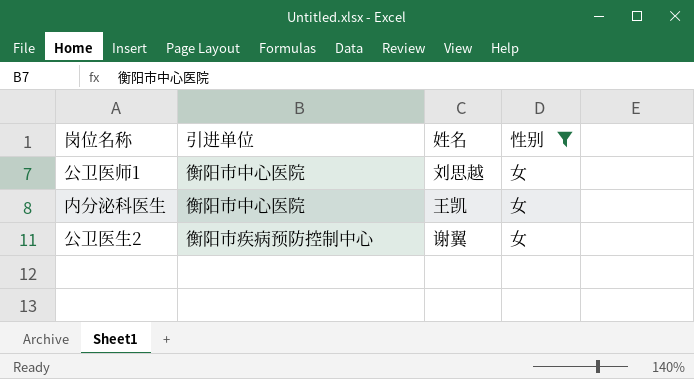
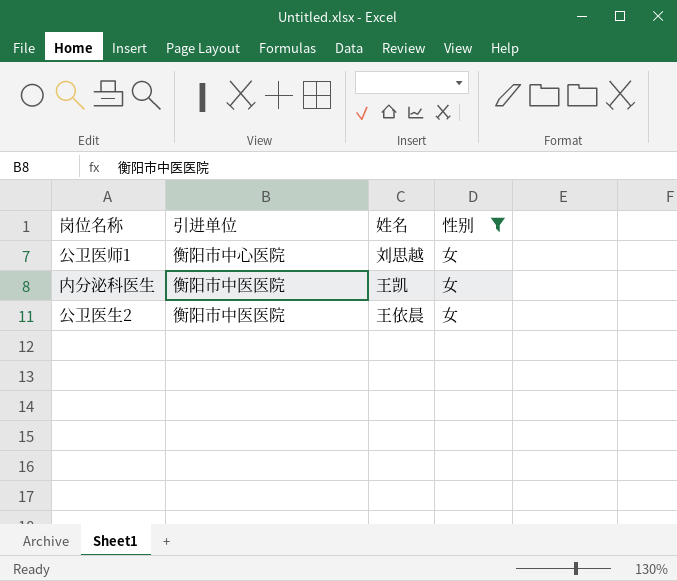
内分泌科医生 | 引进单位: 衡阳市中心医院 -> 衡阳市中医医院
公卫医生2 | 引进单位: 衡阳市疾病预防控制中心 -> 衡阳市中医医院
公卫医生2 | 姓名: 谢翼 -> 王依晨

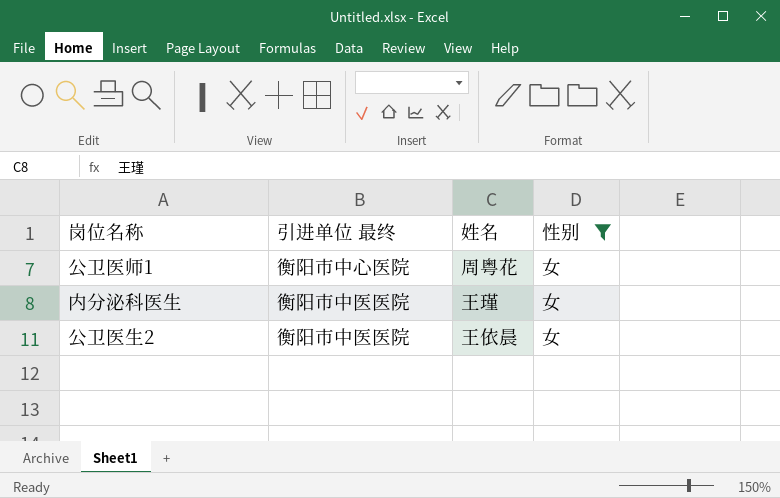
column name: 引进单位 -> 引进单位 最终
公卫医师1 | 姓名: 刘思越 -> 周粤花
内分泌科医生 | 姓名: 王凯 -> 王瑾

